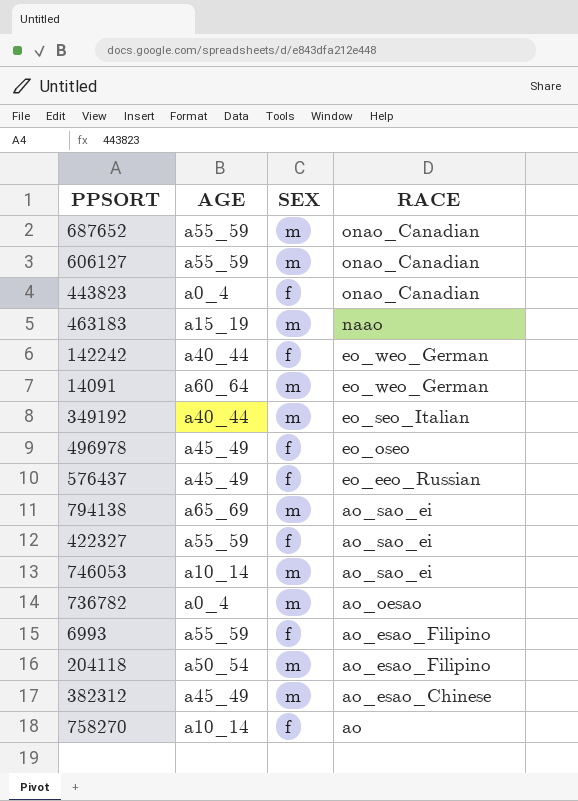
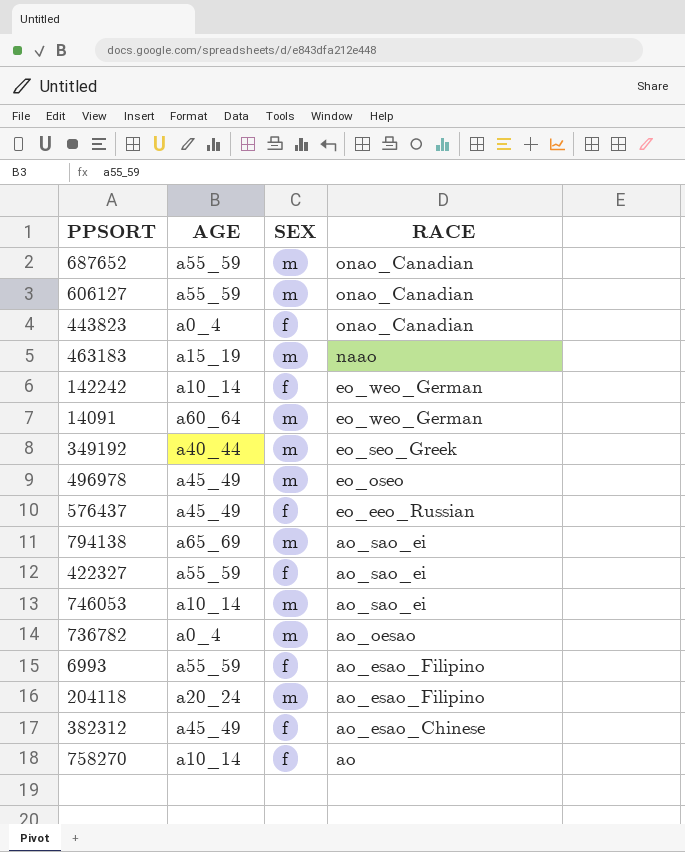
142242 | AGE: a40_44 -> a10_14
349192 | RACE: eo_seo_Italian -> eo_seo_Greek
496978 | SEX: f -> m
204118 | AGE: a50_54 -> a20_24
382312 | SEX: m -> f

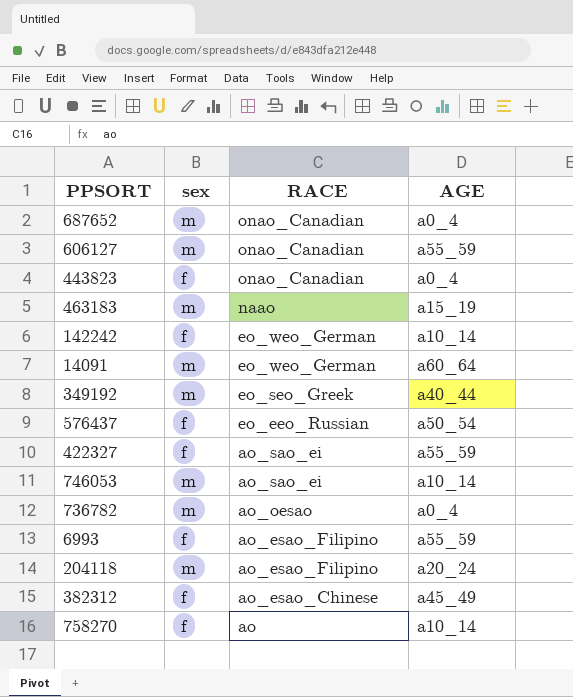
column name: SEX -> sex
column AGE | position: 2 -> 4
row 496978: a45_49 | m | eo_oseo -> none
row 794138: a65_69 | m | ao_sao_ei -> none
687652 | AGE: a55_59 -> a0_4
576437 | AGE: a45_49 -> a50_54

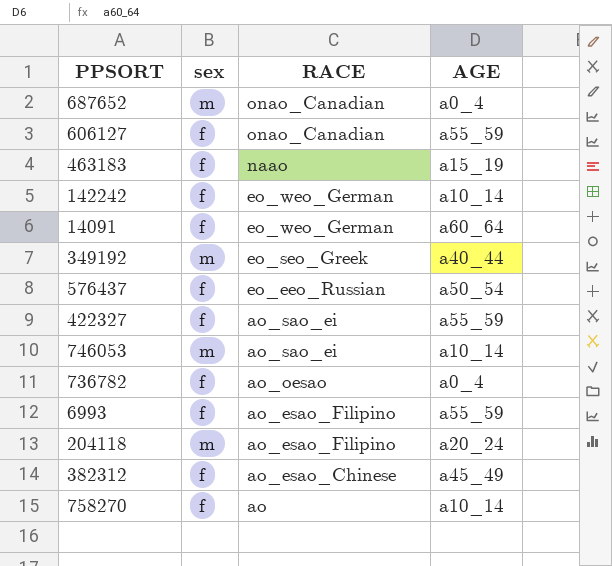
row 443823: f | onao_Canadian | a0_4 -> none
606127 | sex: m -> f
463183 | sex: m -> f
14091 | sex: m -> f
736782 | sex: m -> f

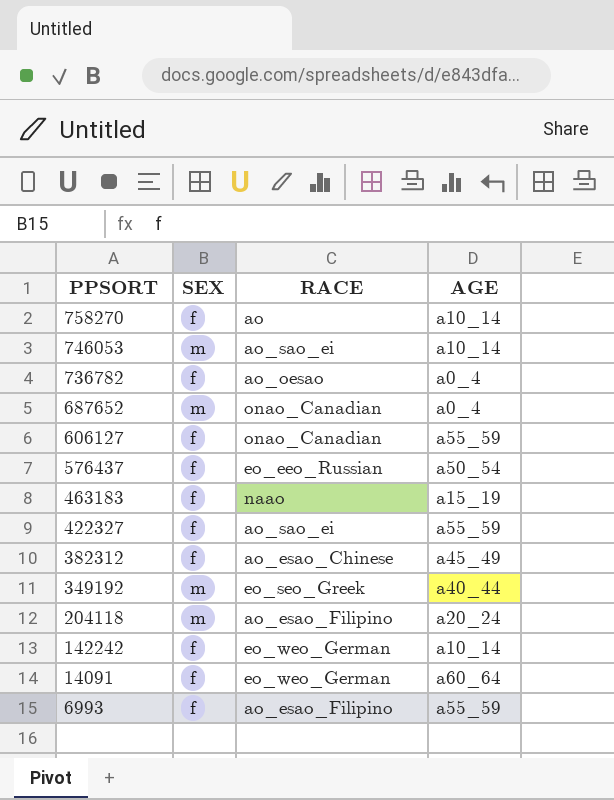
row order: RACE descending -> PPSORT descending
column name: sex -> SEX

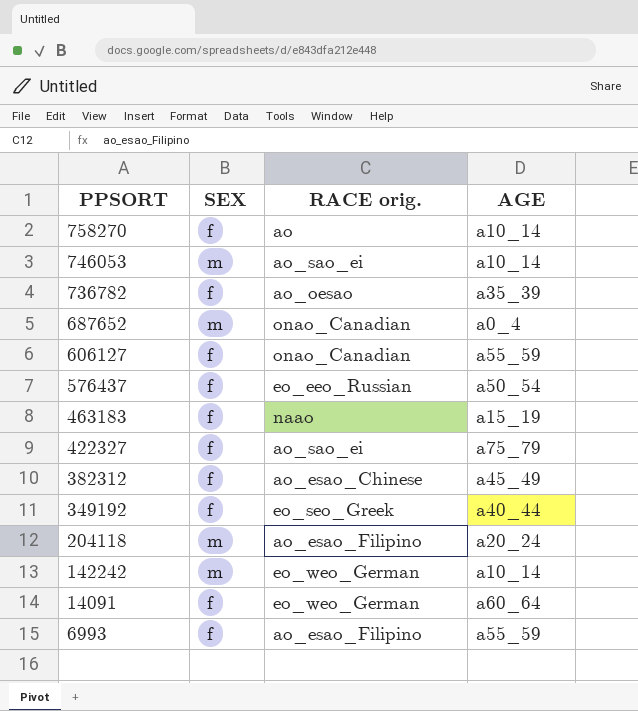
column name: RACE -> RACE orig.
736782 | AGE: a0_4 -> a35_39
422327 | AGE: a55_59 -> a75_79
349192 | SEX: m -> f
142242 | SEX: f -> m

